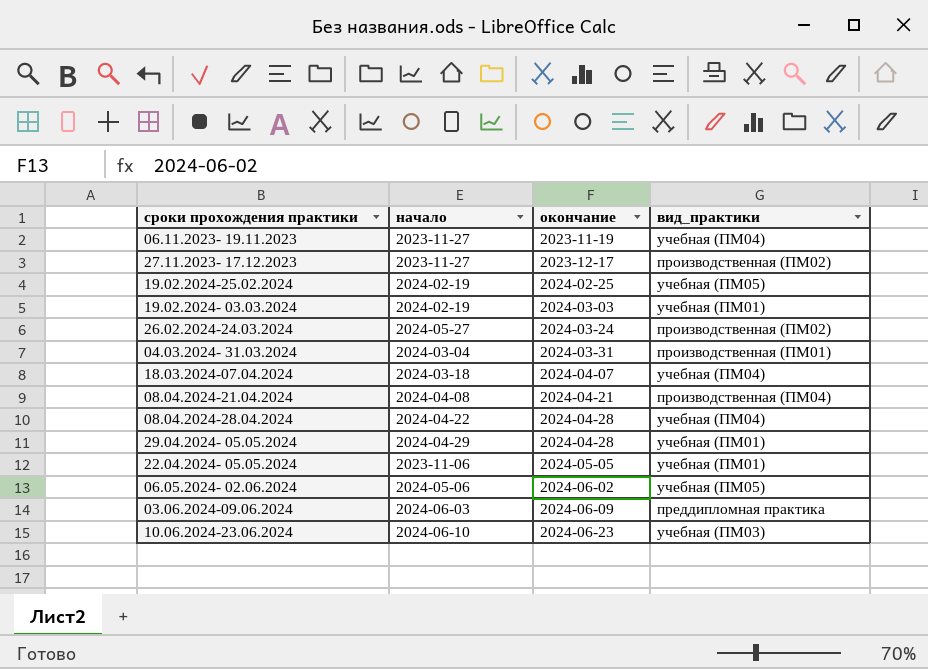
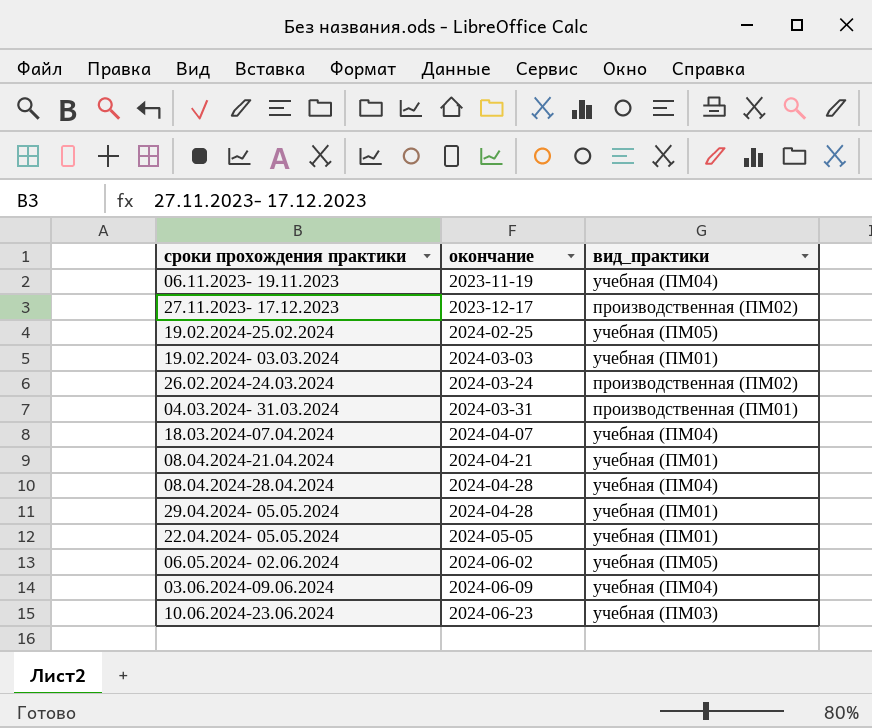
column начало | position: 2 -> none
08.04.2024-21.04.2024 | вид_практики: производственная (ПМ04) -> учебная (ПМ01)
03.06.2024-09.06.2024 | вид_практики: преддипломная практика -> учебная (ПМ04)

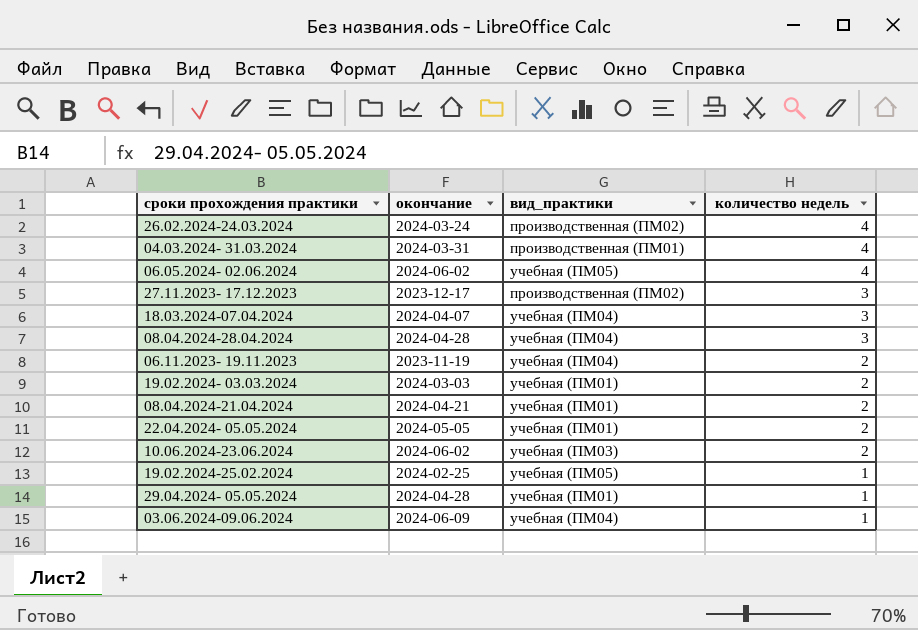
row order: окончание ascending -> количество недель descending
column количество недель | position: none -> 4
10.06.2024-23.06.2024 | окончание: 2024-06-23 -> 2024-06-02

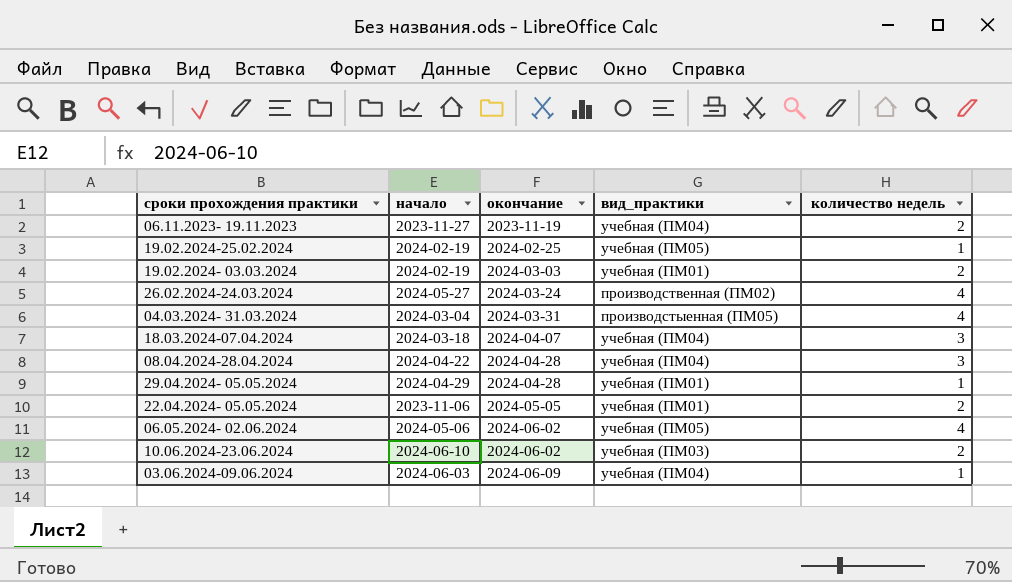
row order: количество недель descending -> окончание ascending
column начало | position: none -> 2
row 27.11.2023- 17.12.2023: 2023-12-17 | производственная (ПМ02) | 3 -> none
row 08.04.2024-21.04.2024: 2024-04-21 | учебная (ПМ01) | 2 -> none
04.03.2024- 31.03.2024 | вид_практики: производственная (ПМ01) -> производстыенная (ПМ05)

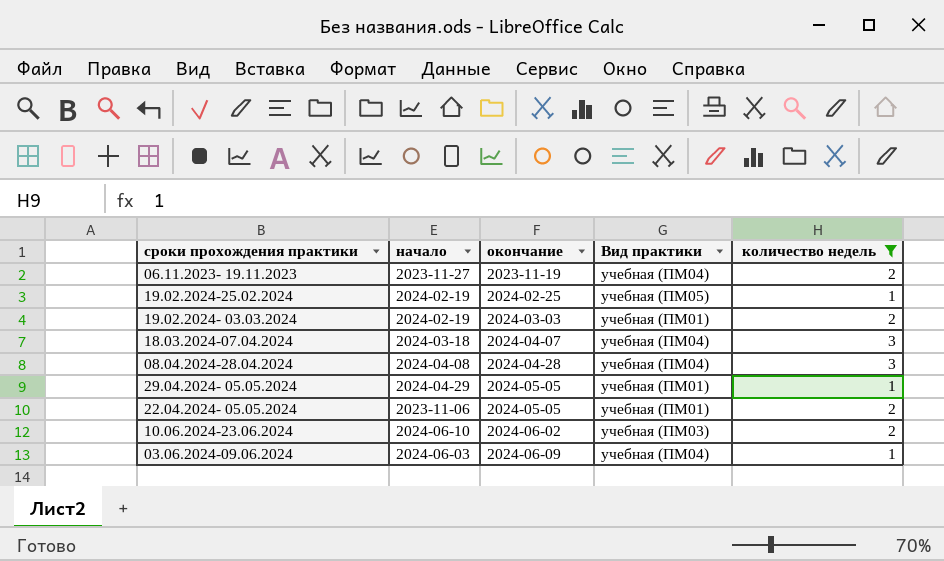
filter: none -> количество недель != 4
column name: вид_практики -> Вид практики
08.04.2024-28.04.2024 | начало: 2024-04-22 -> 2024-04-08
29.04.2024- 05.05.2024 | окончание: 2024-04-28 -> 2024-05-05

